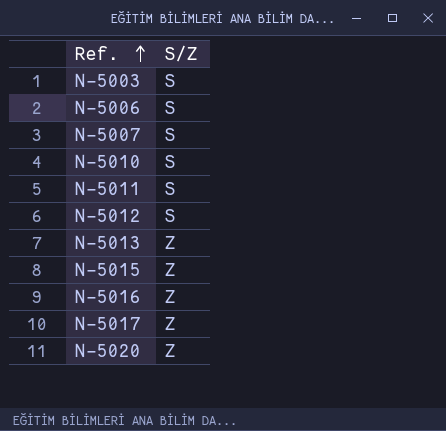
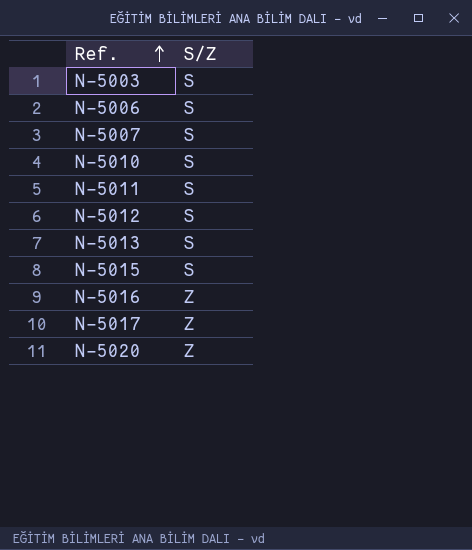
N-5013 | S/Z: Z -> S
N-5015 | S/Z: Z -> S

